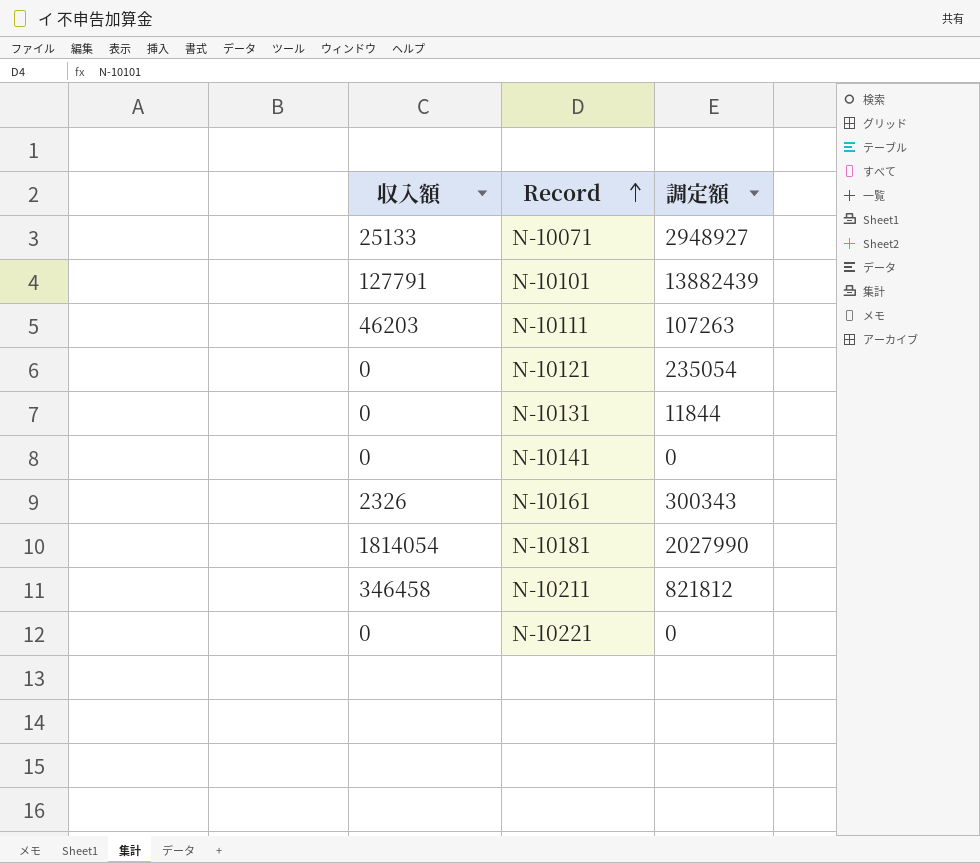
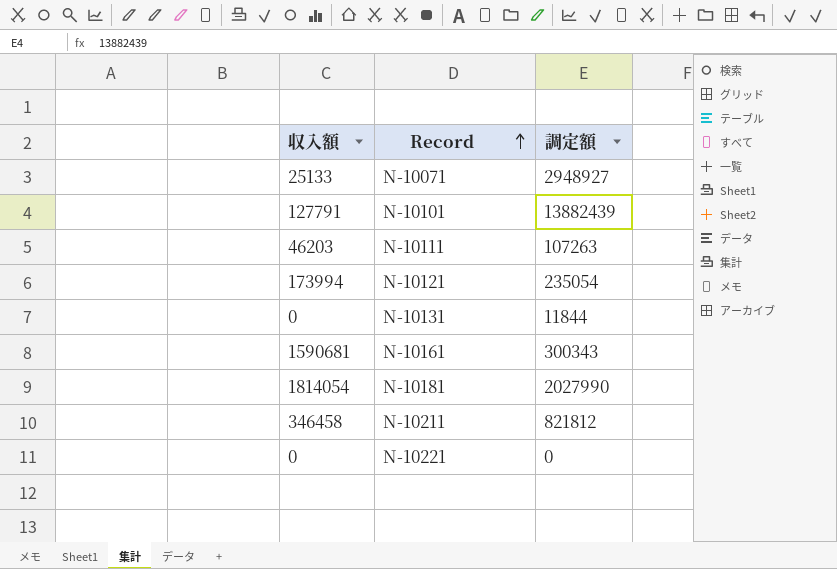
row N-10141: 0 | 0 -> none
N-10121 | 収入額: 0 -> 173994
N-10161 | 収入額: 2326 -> 1590681

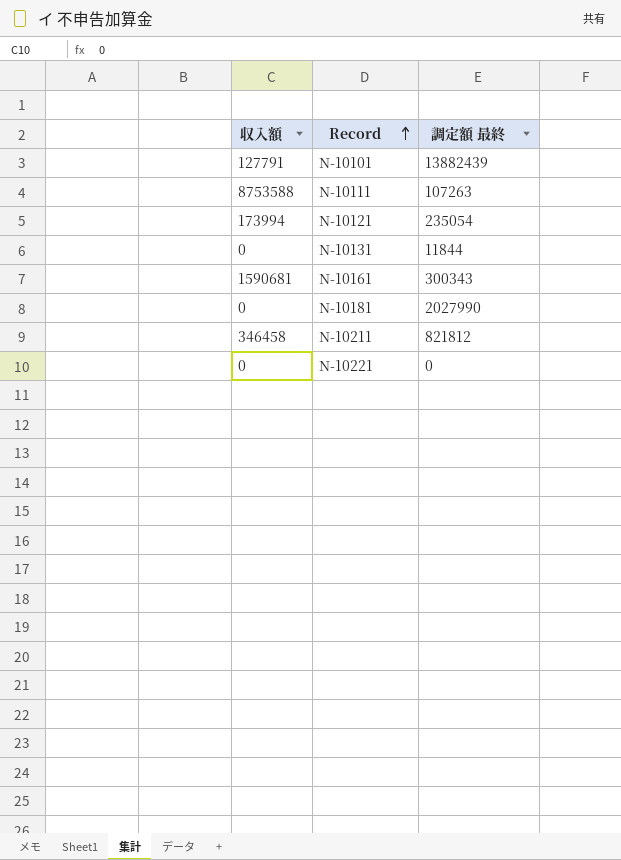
column name: 調定額 -> 調定額 最終
row N-10071: 25133 | 2948927 -> none
N-10111 | 収入額: 46203 -> 8753588
N-10181 | 収入額: 1814054 -> 0

